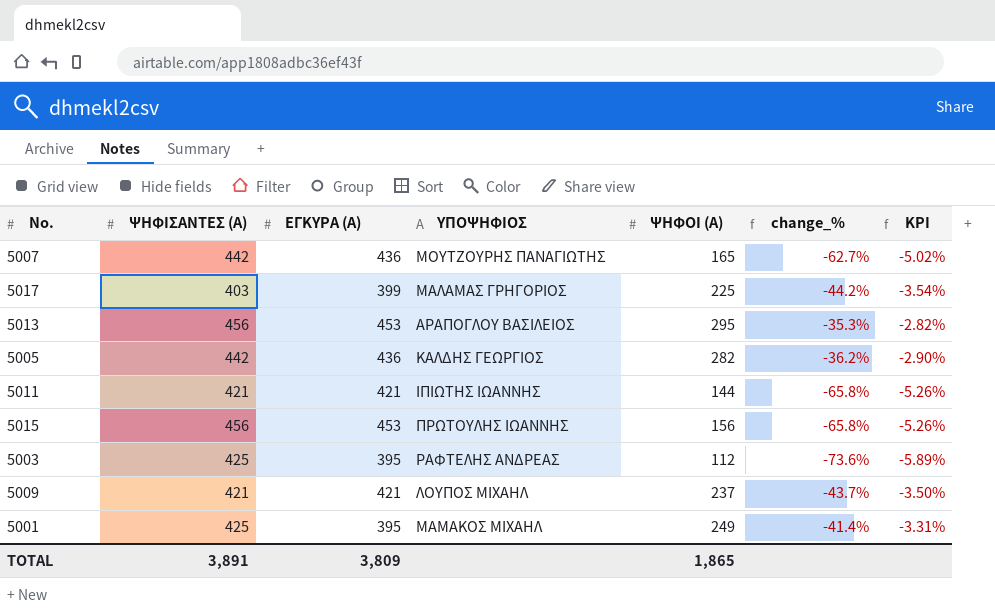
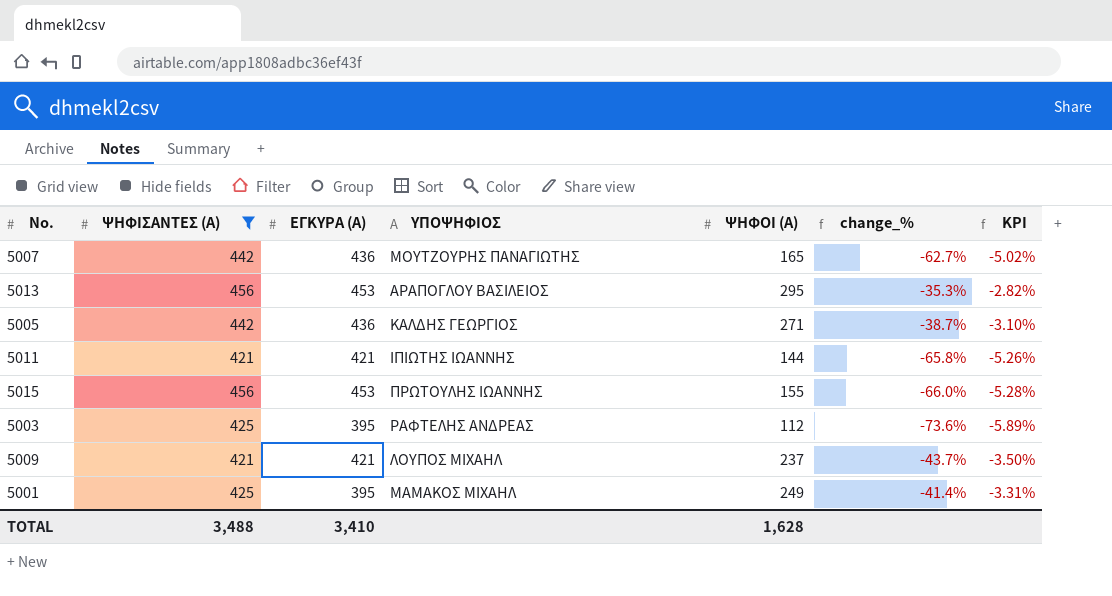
filter: none -> ΨΗΦΙΣΑΝΤΕΣ (Α) != 403
5005 | ΨΗΦΟΙ (Α): 282 -> 271
5005 | change_%: -36.2% -> -38.7%
5005 | KPI: -2.90% -> -3.10%
5015 | ΨΗΦΟΙ (Α): 156 -> 155
5015 | change_%: -65.8% -> -66.0%
5015 | KPI: -5.26% -> -5.28%
TOTAL | ΨΗΦΙΣΑΝΤΕΣ (Α): 3,891 -> 3,488
TOTAL | ΕΓΚΥΡΑ (Α): 3,809 -> 3,410
TOTAL | ΨΗΦΟΙ (Α): 1,865 -> 1,628

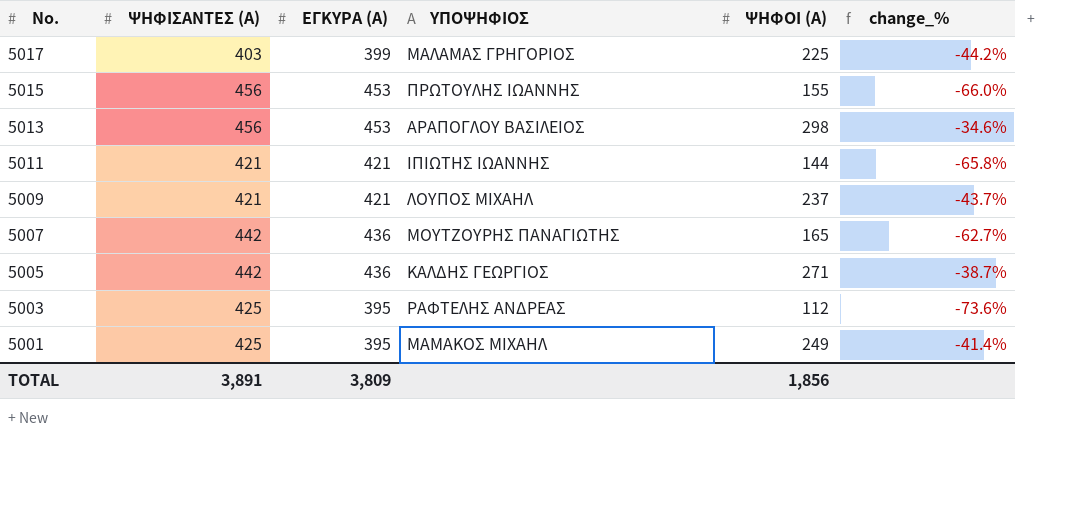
filter: ΨΗΦΙΣΑΝΤΕΣ (Α) != 403 -> none
row order: none -> No. descending
column KPI | formula: [change_%] * 0.08 -> none
5013 | ΨΗΦΟΙ (Α): 295 -> 298
5013 | change_%: -35.3% -> -34.6%
TOTAL | ΨΗΦΙΣΑΝΤΕΣ (Α): 3,488 -> 3,891
TOTAL | ΕΓΚΥΡΑ (Α): 3,410 -> 3,809
TOTAL | ΨΗΦΟΙ (Α): 1,628 -> 1,856

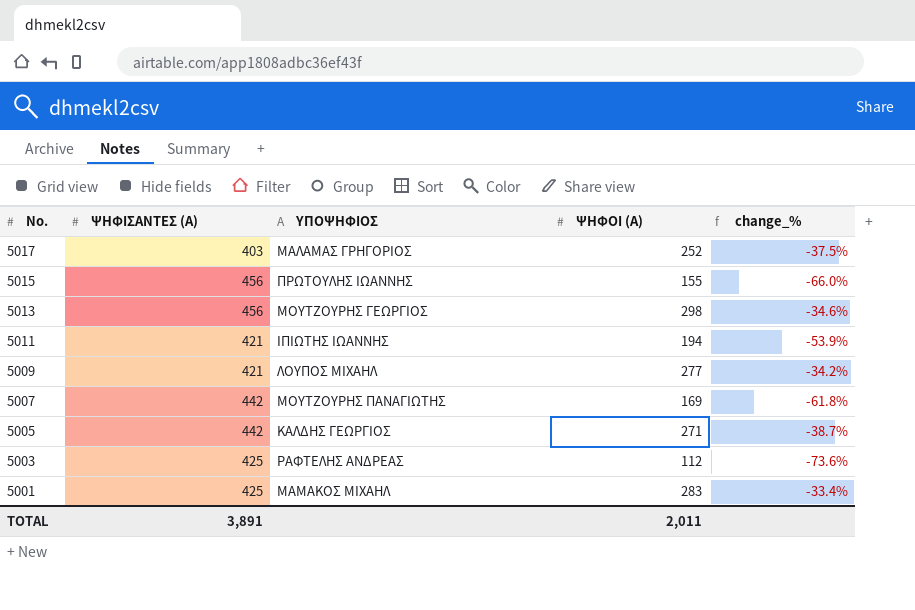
column ΕΓΚΥΡΑ (Α) | position: 3 -> none
5017 | ΨΗΦΟΙ (Α): 225 -> 252
5017 | change_%: -44.2% -> -37.5%
5013 | ΥΠΟΨΗΦΙΟΣ: ΑΡΑΠΟΓΛΟΥ ΒΑΣΙΛΕΙΟΣ -> ΜΟΥΤΖΟΥΡΗΣ ΓΕΩΡΓΙΟΣ
5011 | ΨΗΦΟΙ (Α): 144 -> 194
5011 | change_%: -65.8% -> -53.9%
5009 | ΨΗΦΟΙ (Α): 237 -> 277
5009 | change_%: -43.7% -> -34.2%
5007 | ΨΗΦΟΙ (Α): 165 -> 169
5007 | change_%: -62.7% -> -61.8%
5001 | ΨΗΦΟΙ (Α): 249 -> 283
5001 | change_%: -41.4% -> -33.4%
TOTAL | ΨΗΦΟΙ (Α): 1,856 -> 2,011

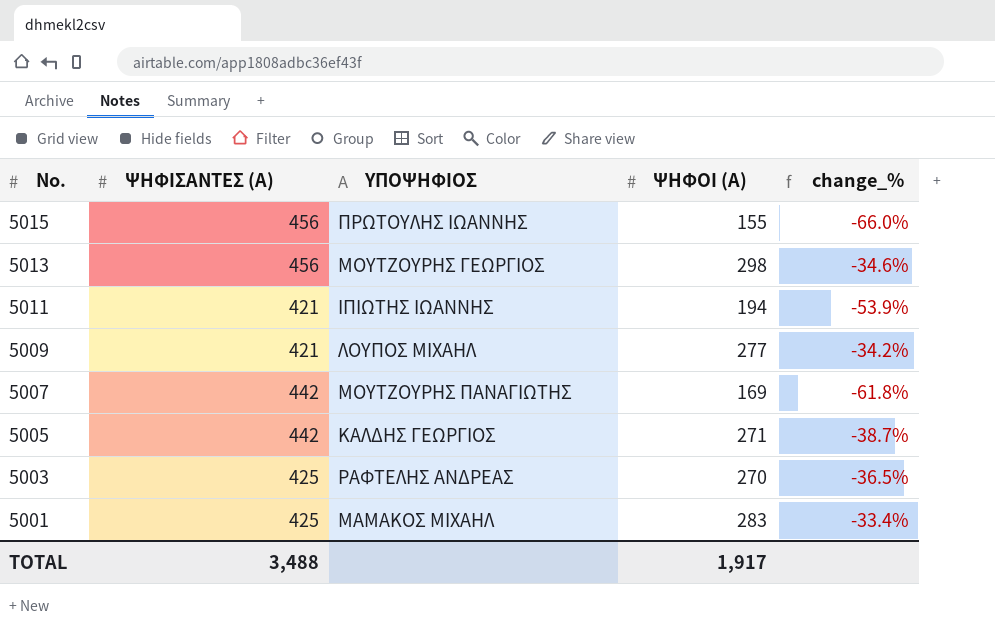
row 5017: 403 | ΜΑΛΑΜΑΣ ΓΡΗΓΟΡΙΟΣ | 252 | -37.5% -> none
5003 | ΨΗΦΟΙ (Α): 112 -> 270
5003 | change_%: -73.6% -> -36.5%
TOTAL | ΨΗΦΙΣΑΝΤΕΣ (Α): 3,891 -> 3,488
TOTAL | ΨΗΦΟΙ (Α): 2,011 -> 1,917

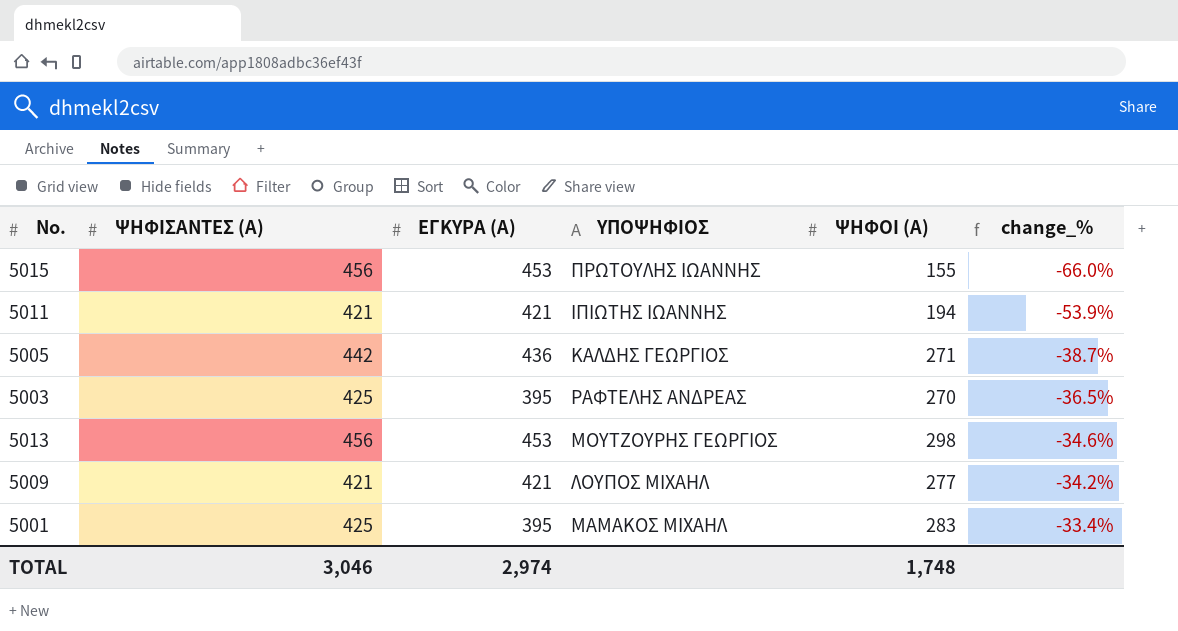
row order: No. descending -> change_% ascending
column ΕΓΚΥΡΑ (Α) | position: none -> 3
row 5007: 442 | ΜΟΥΤΖΟΥΡΗΣ ΠΑΝΑΓΙΩΤΗΣ | 169 | -61.8% -> none
TOTAL | ΨΗΦΙΣΑΝΤΕΣ (Α): 3,488 -> 3,046
TOTAL | ΨΗΦΟΙ (Α): 1,917 -> 1,748

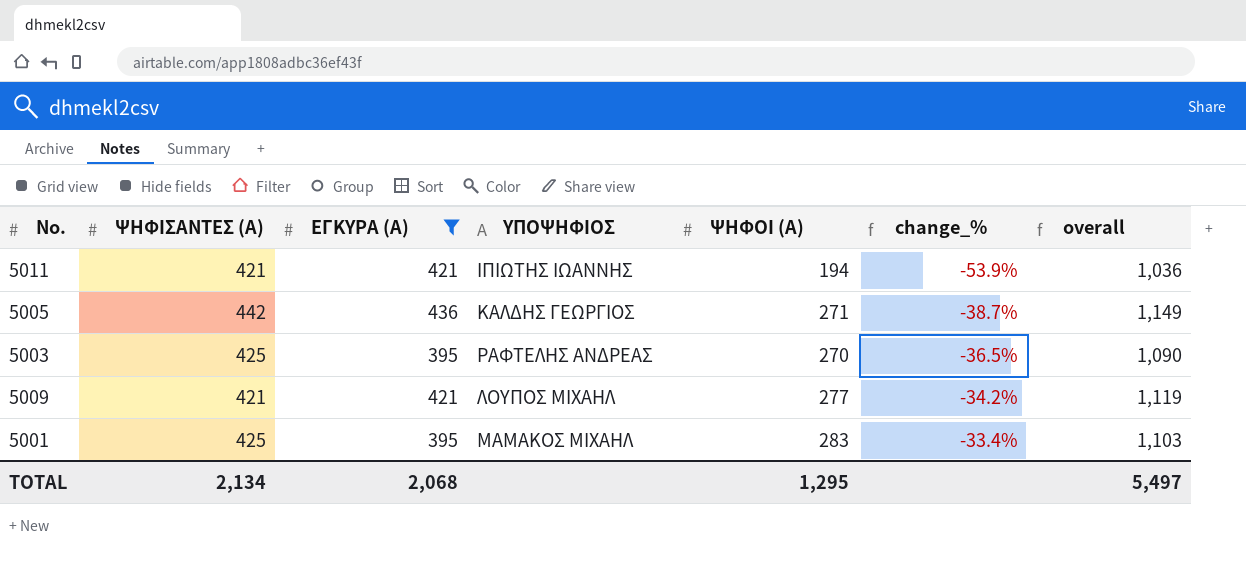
filter: none -> ΕΓΚΥΡΑ (Α) != 453
column overall | formula: none -> [ΨΗΦΙΣΑΝΤΕΣ (Α)] + [ΕΓΚΥΡΑ (Α)] + [ΨΗΦΟΙ (Α)]
TOTAL | ΨΗΦΙΣΑΝΤΕΣ (Α): 3,046 -> 2,134
TOTAL | ΕΓΚΥΡΑ (Α): 2,974 -> 2,068
TOTAL | ΨΗΦΟΙ (Α): 1,748 -> 1,295

